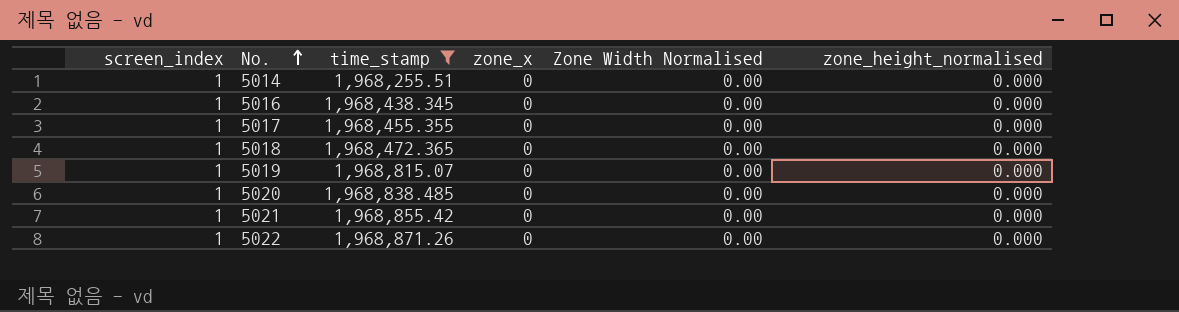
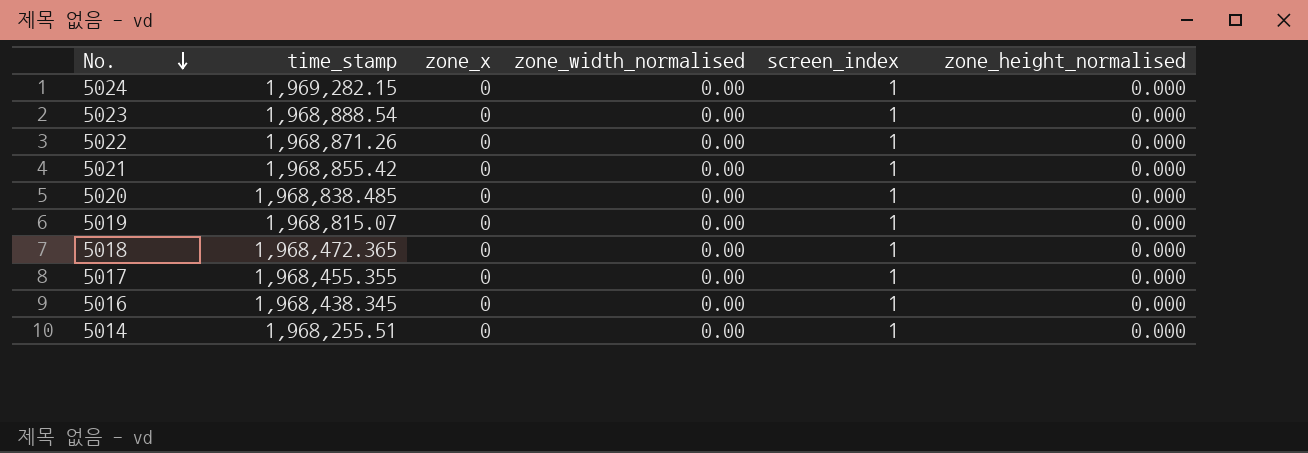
filter: time_stamp <= 1,968,871.26 -> none
row order: No. ascending -> No. descending
column name: Zone Width Normalised -> zone_width_normalised
column screen_index | position: 1 -> 5

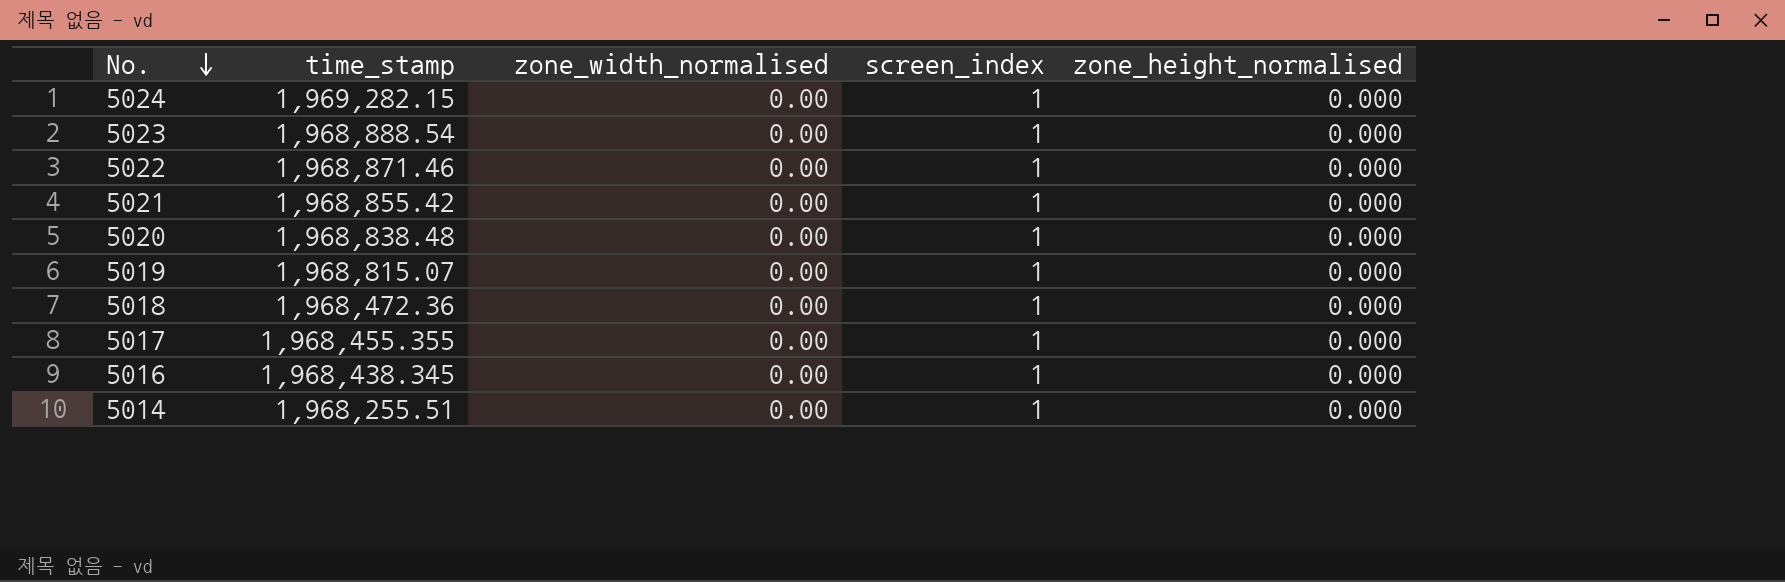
column zone_x | position: 3 -> none
5022 | time_stamp: 1,968,871.26 -> 1,968,871.46
5020 | time_stamp: 1,968,838.485 -> 1,968,838.48
5018 | time_stamp: 1,968,472.365 -> 1,968,472.36

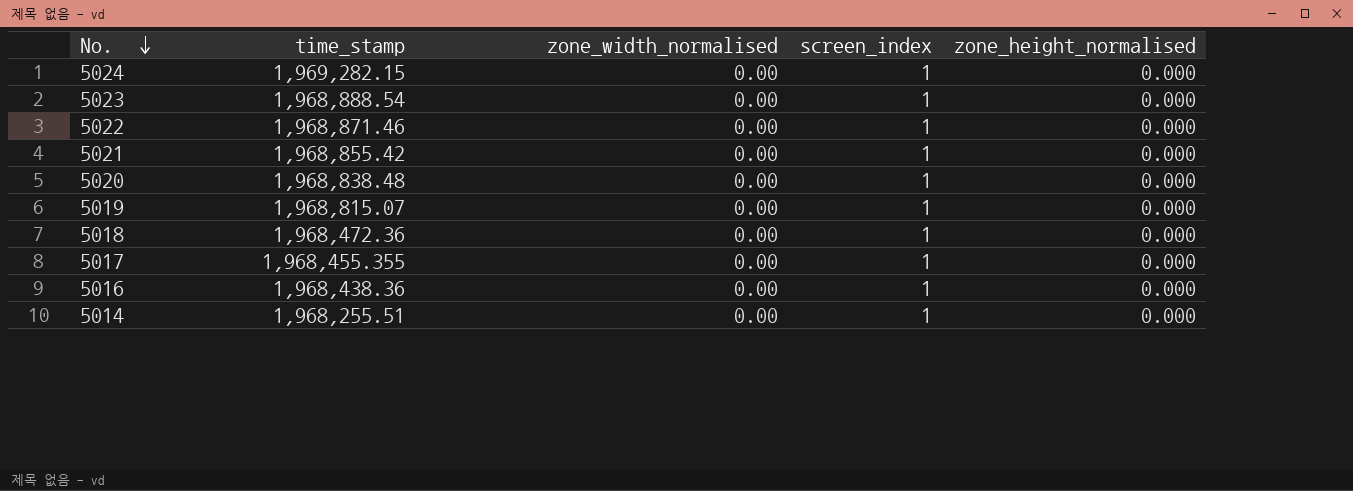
5016 | time_stamp: 1,968,438.345 -> 1,968,438.36

